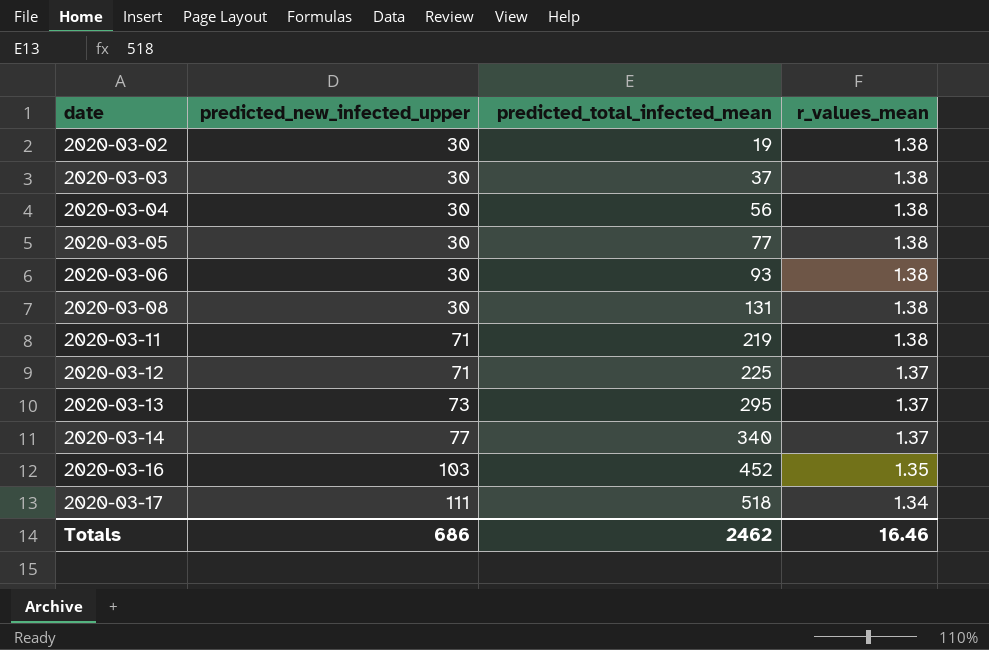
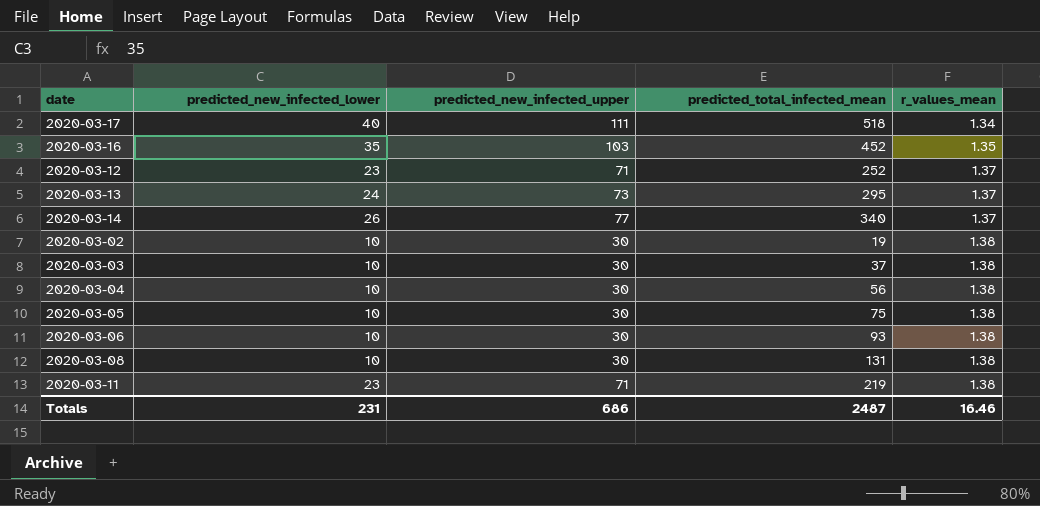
row order: date ascending -> r_values_mean ascending
column predicted_new_infected_lower | position: none -> 2
2020-03-12 | predicted_total_infected_mean: 225 -> 252
2020-03-05 | predicted_total_infected_mean: 77 -> 75
Totals | predicted_total_infected_mean: 2462 -> 2487

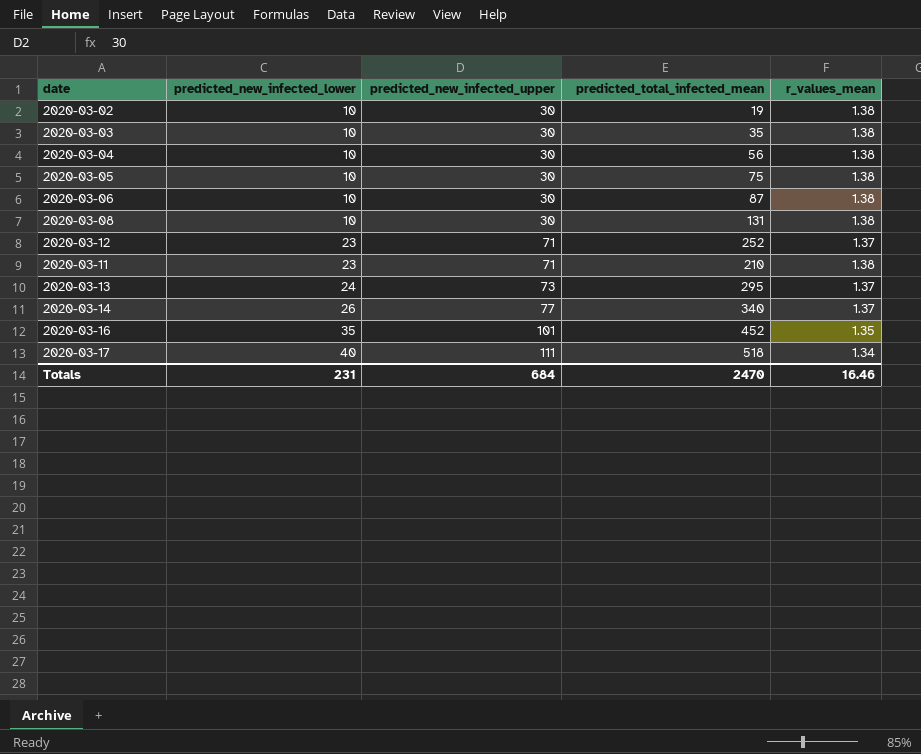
row order: r_values_mean ascending -> predicted_new_infected_lower ascending
2020-03-03 | predicted_total_infected_mean: 37 -> 35
2020-03-06 | predicted_total_infected_mean: 93 -> 87
2020-03-11 | predicted_total_infected_mean: 219 -> 210
2020-03-16 | predicted_new_infected_upper: 103 -> 101
Totals | predicted_new_infected_upper: 686 -> 684
Totals | predicted_total_infected_mean: 2487 -> 2470

